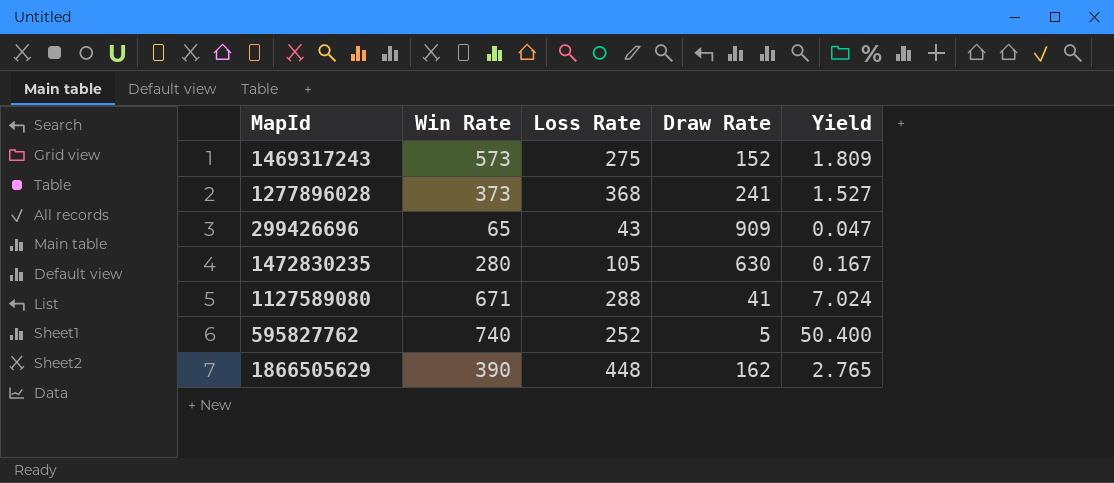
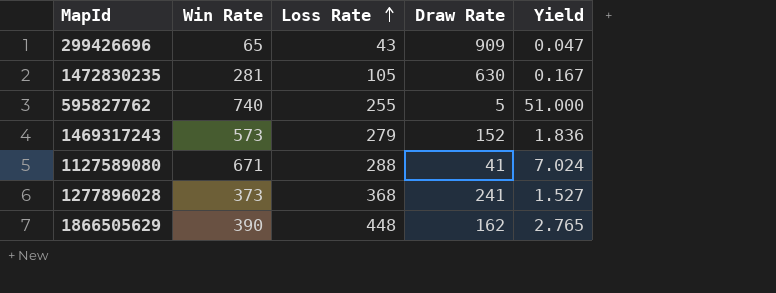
row order: none -> Loss Rate ascending
1472830235 | Win Rate: 280 -> 281
595827762 | Loss Rate: 252 -> 255
595827762 | Yield: 50.400 -> 51.000
1469317243 | Loss Rate: 275 -> 279
1469317243 | Yield: 1.809 -> 1.836

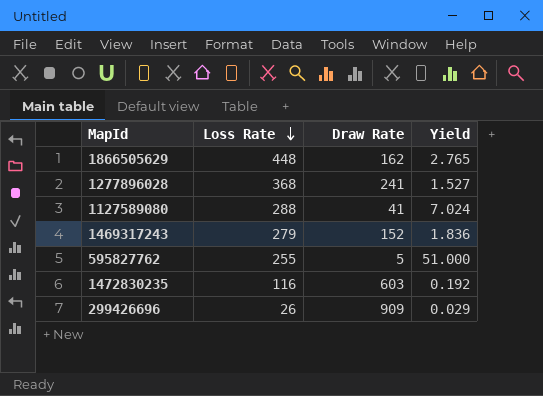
row order: Loss Rate ascending -> Loss Rate descending
column Win Rate | position: 2 -> none
1472830235 | Loss Rate: 105 -> 116
1472830235 | Draw Rate: 630 -> 603
1472830235 | Yield: 0.167 -> 0.192
299426696 | Loss Rate: 43 -> 26
299426696 | Yield: 0.047 -> 0.029

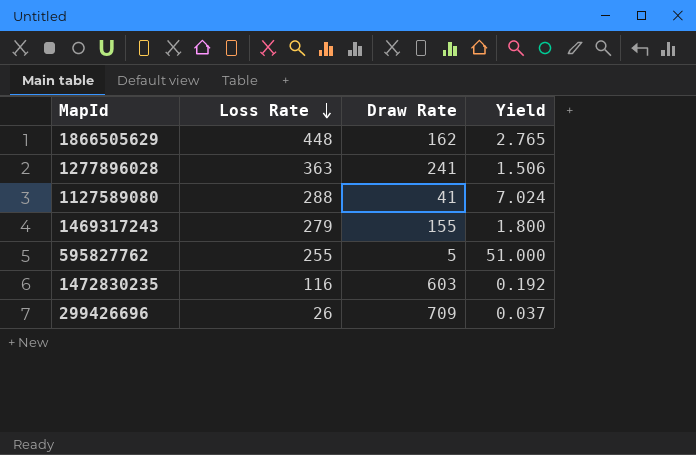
1277896028 | Loss Rate: 368 -> 363
1277896028 | Yield: 1.527 -> 1.506
1469317243 | Draw Rate: 152 -> 155
1469317243 | Yield: 1.836 -> 1.800
299426696 | Draw Rate: 909 -> 709
299426696 | Yield: 0.029 -> 0.037

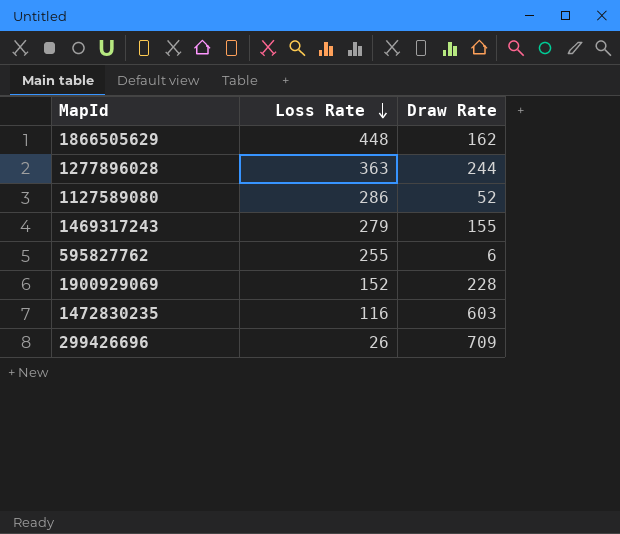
column Yield | formula: [Loss Rate] / [Draw Rate] -> none
1277896028 | Draw Rate: 241 -> 244
1127589080 | Loss Rate: 288 -> 286
1127589080 | Draw Rate: 41 -> 52
595827762 | Draw Rate: 5 -> 6
row 1900929069: none -> 152 | 228

